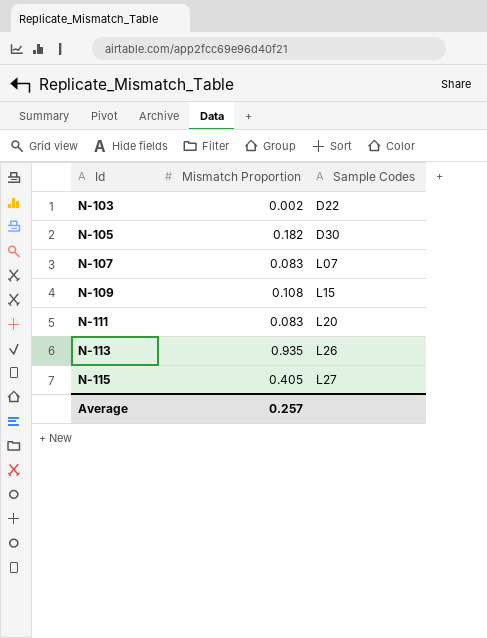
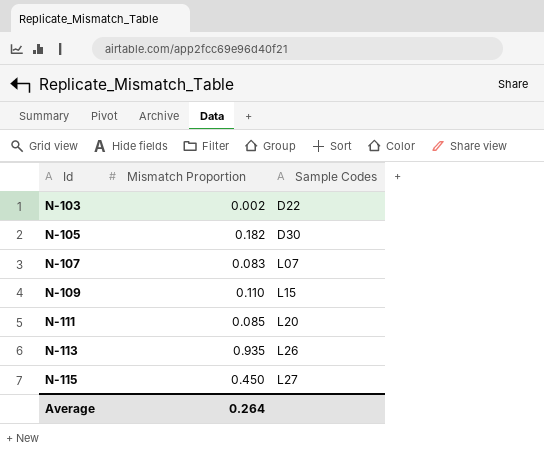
N-109 | Mismatch Proportion: 0.108 -> 0.110
N-111 | Mismatch Proportion: 0.083 -> 0.085
N-115 | Mismatch Proportion: 0.405 -> 0.450
Average | Mismatch Proportion: 0.257 -> 0.264

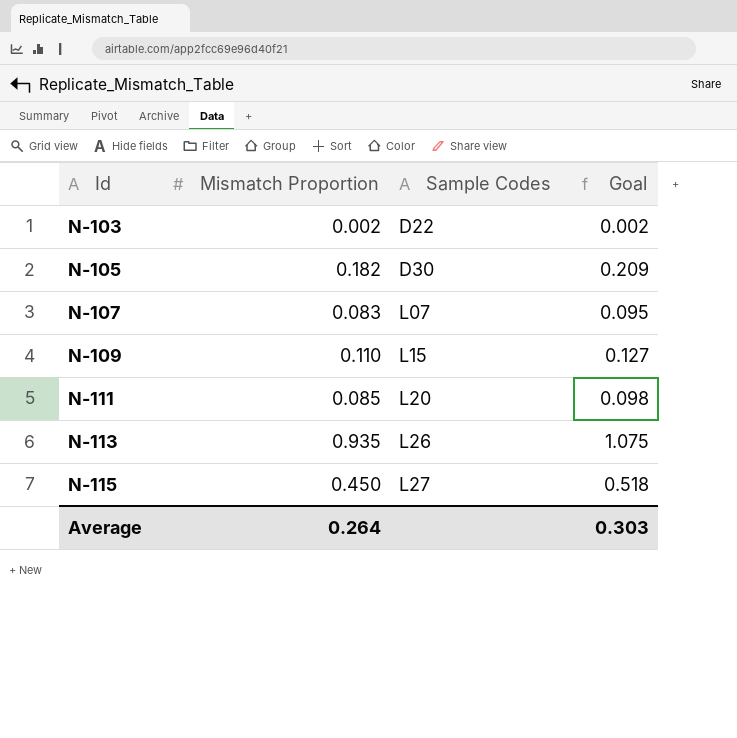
column Goal | formula: none -> [Mismatch Proportion] * 1.15

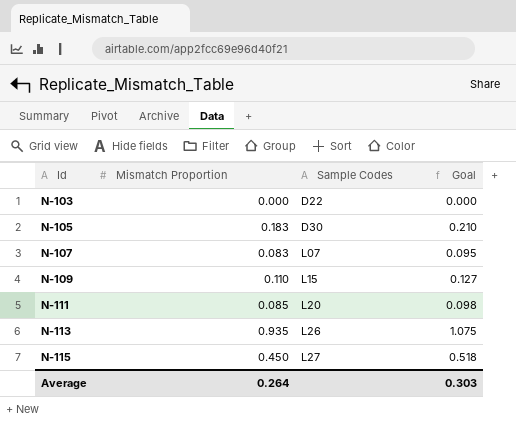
N-103 | Mismatch Proportion: 0.002 -> 0.000
N-103 | Goal: 0.002 -> 0.000
N-105 | Mismatch Proportion: 0.182 -> 0.183
N-105 | Goal: 0.209 -> 0.210

